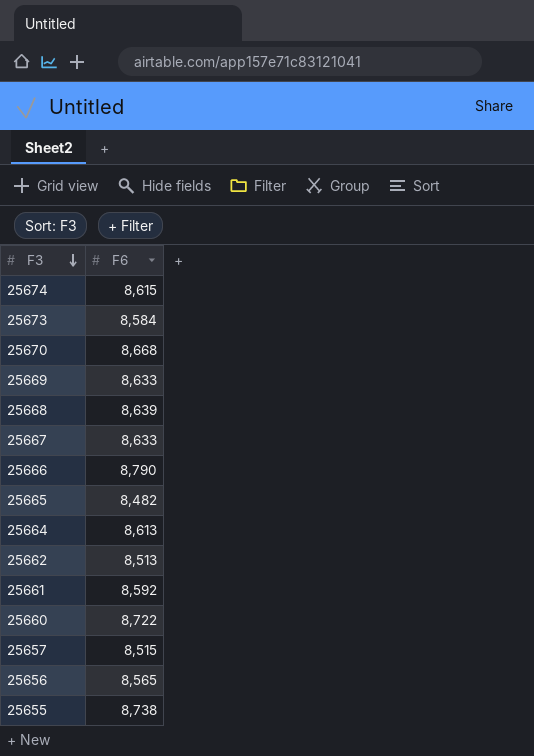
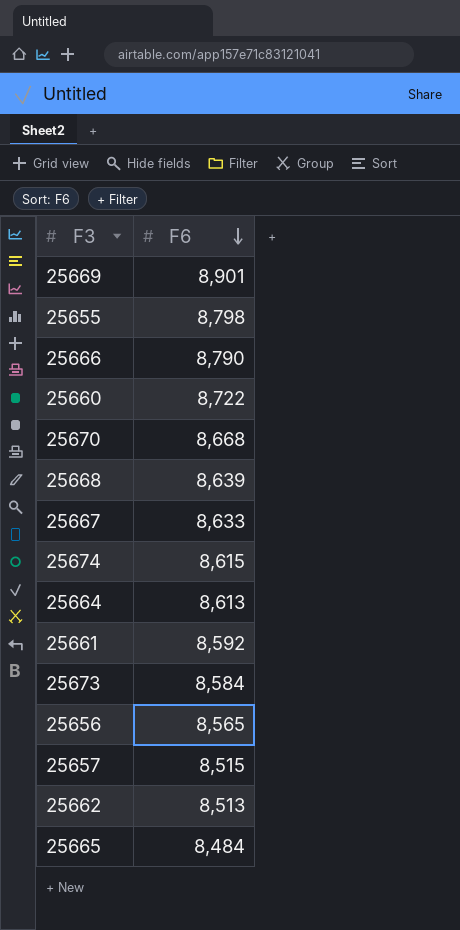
row order: F3 descending -> F6 descending
25669 | F6: 8,633 -> 8,901
25655 | F6: 8,738 -> 8,798
25665 | F6: 8,482 -> 8,484

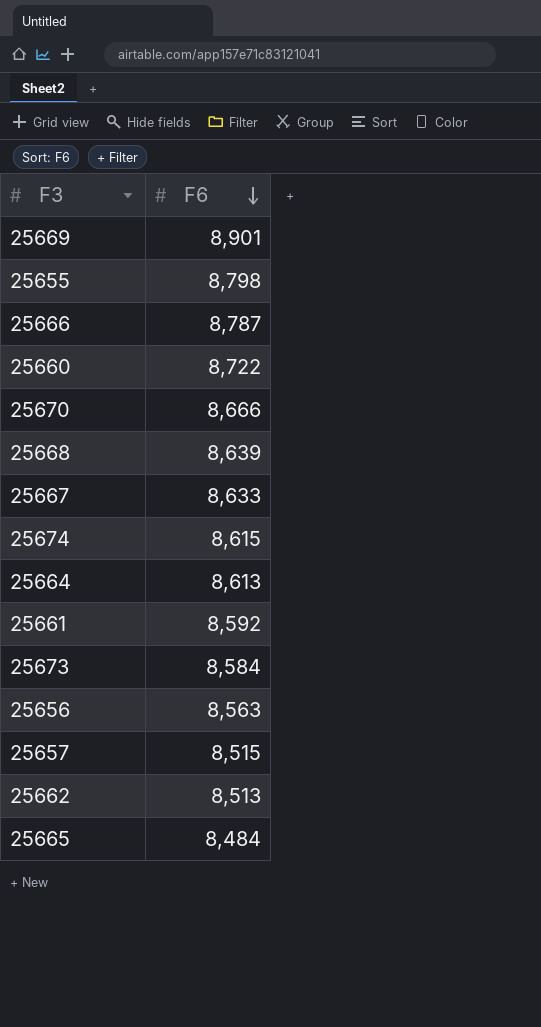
25666 | F6: 8,790 -> 8,787
25670 | F6: 8,668 -> 8,666
25656 | F6: 8,565 -> 8,563

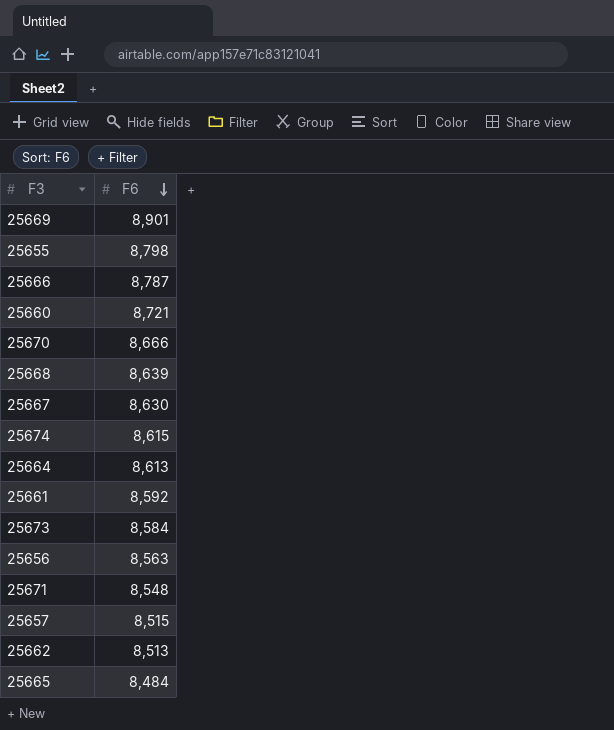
25660 | F6: 8,722 -> 8,721
25667 | F6: 8,633 -> 8,630
row 25671: none -> 8,548

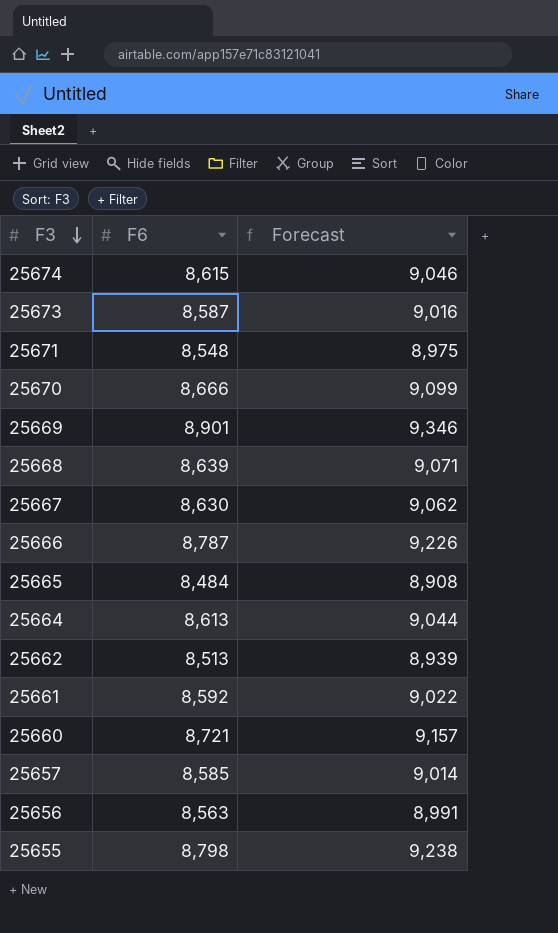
row order: F6 descending -> F3 descending
column Forecast | formula: none -> [F6] * 1.05
25673 | F6: 8,584 -> 8,587
25657 | F6: 8,515 -> 8,585

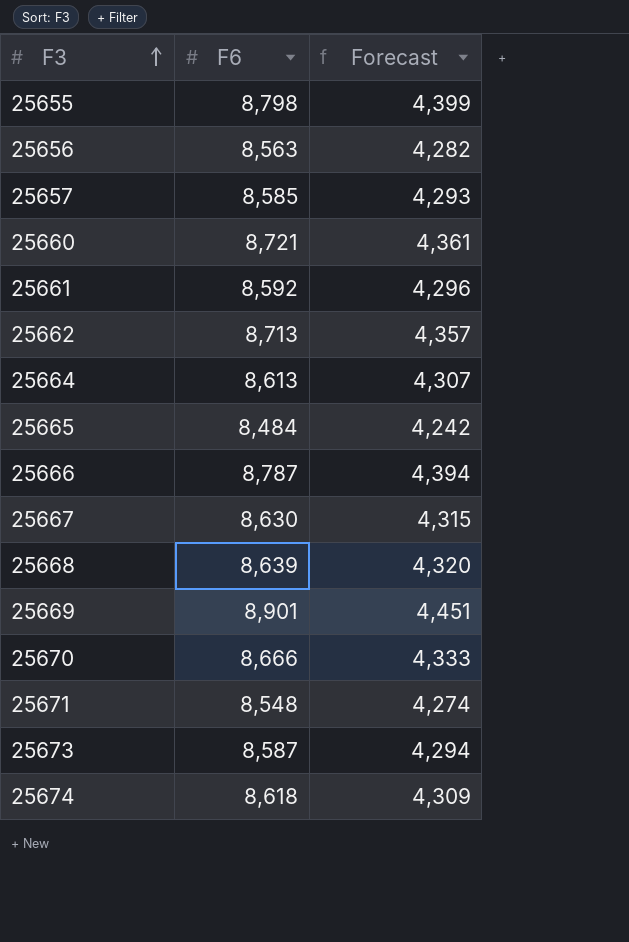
row order: F3 descending -> F3 ascending
column Forecast | formula: [F6] * 1.05 -> [F6] * 0.5
25662 | F6: 8,513 -> 8,713
25674 | F6: 8,615 -> 8,618

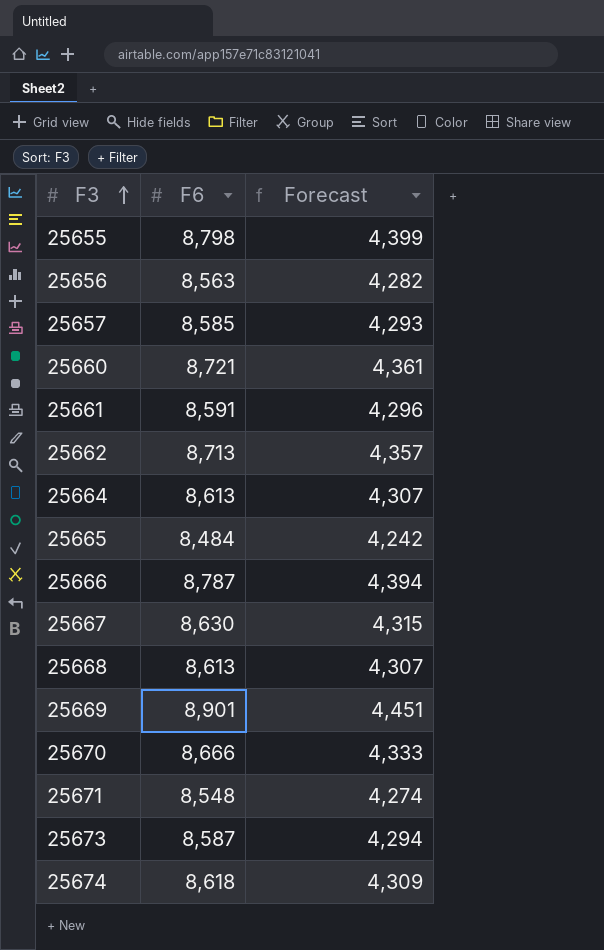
25661 | F6: 8,592 -> 8,591
25668 | F6: 8,639 -> 8,613
25668 | Forecast: 4,320 -> 4,307

